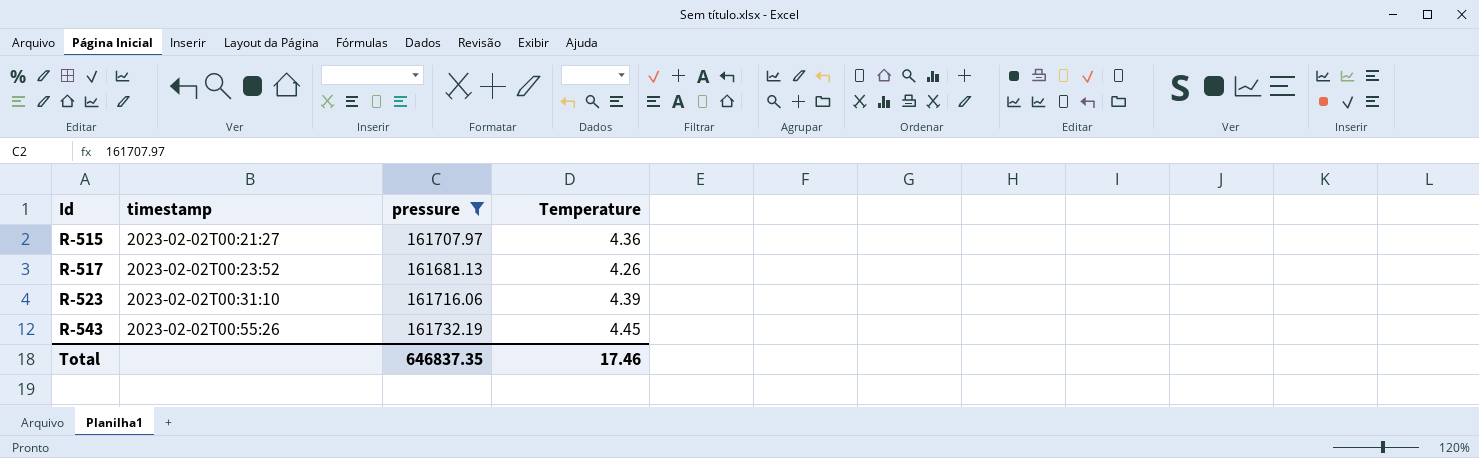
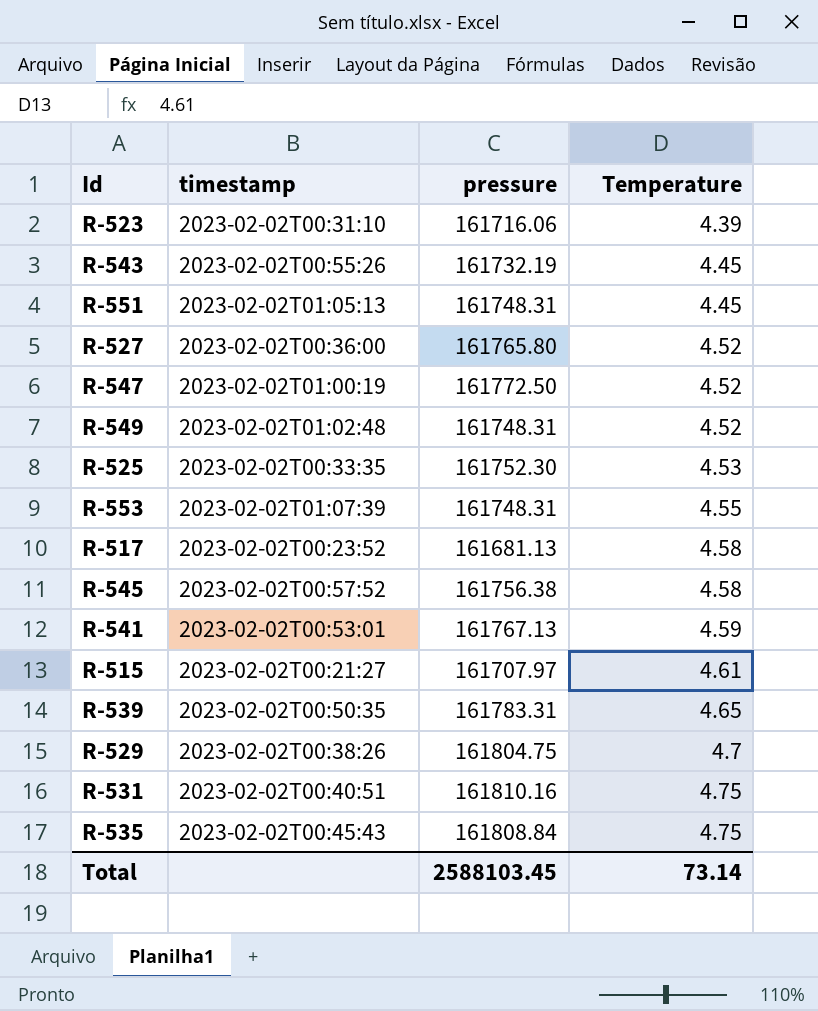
filter: pressure <= 161732.19 -> none
row order: Id ascending -> Temperature ascending
R-517 | Temperature: 4.26 -> 4.58
R-515 | Temperature: 4.36 -> 4.61
Total | pressure: 646837.35 -> 2588103.45
Total | Temperature: 17.46 -> 73.14

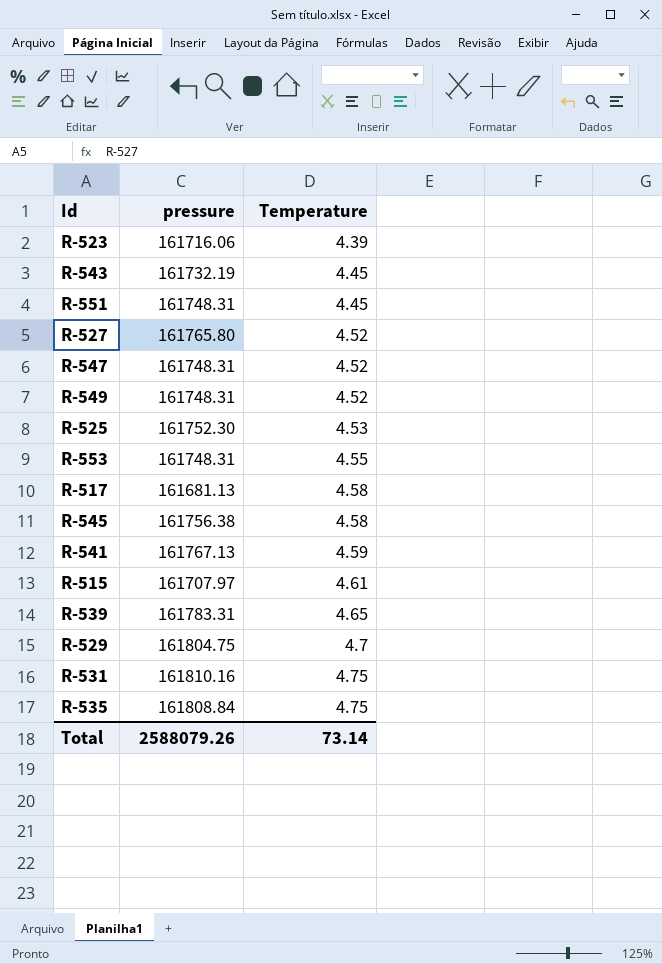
column timestamp | position: 2 -> none
R-547 | pressure: 161772.50 -> 161748.31
Total | pressure: 2588103.45 -> 2588079.26

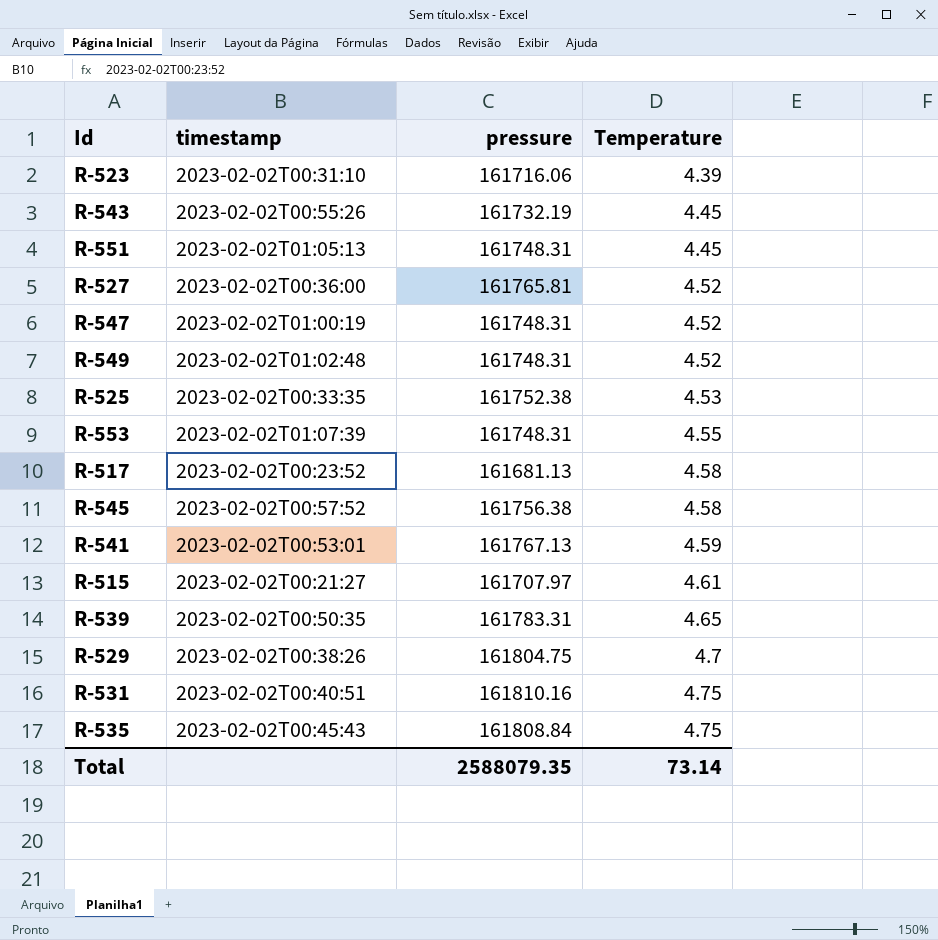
column timestamp | position: none -> 2
R-527 | pressure: 161765.80 -> 161765.81
R-525 | pressure: 161752.30 -> 161752.38
Total | pressure: 2588079.26 -> 2588079.35

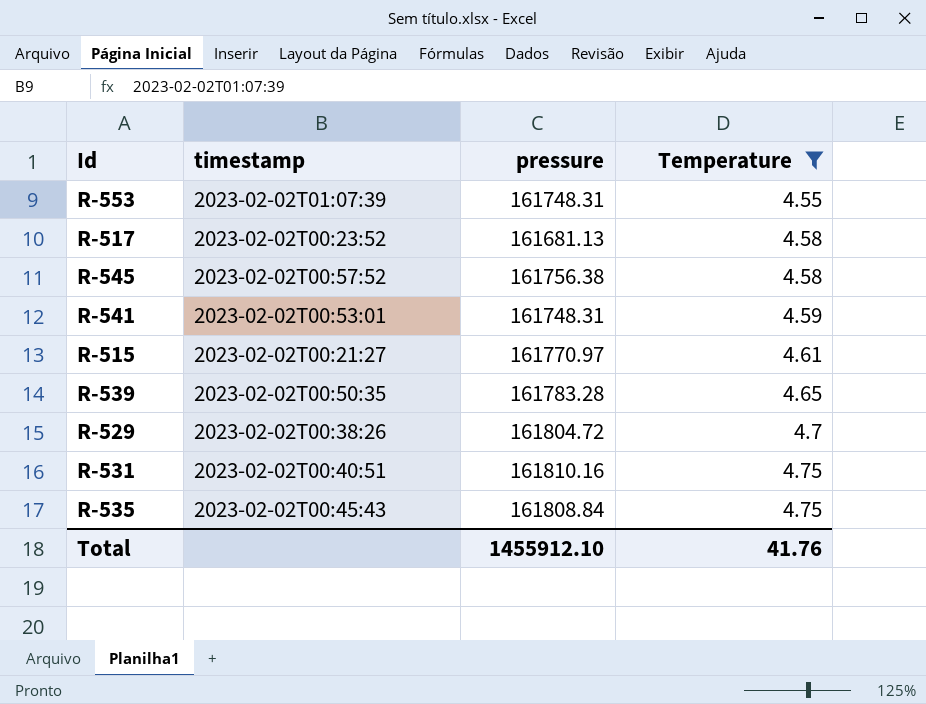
filter: none -> Temperature >= 4.55
R-541 | pressure: 161767.13 -> 161748.31
R-515 | pressure: 161707.97 -> 161770.97
R-539 | pressure: 161783.31 -> 161783.28
R-529 | pressure: 161804.75 -> 161804.72
Total | pressure: 2588079.35 -> 1455912.10
Total | Temperature: 73.14 -> 41.76

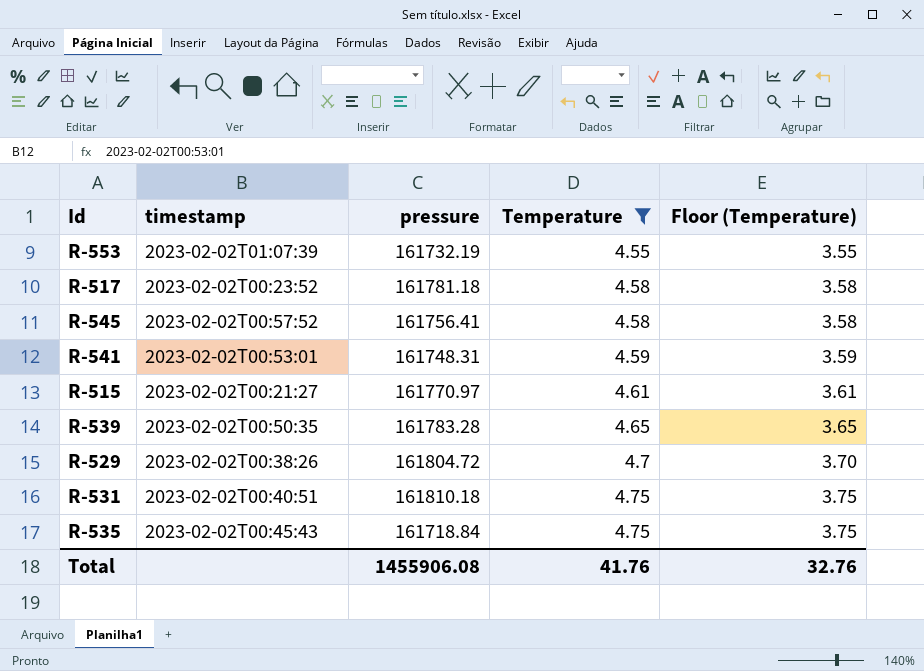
column Floor (Temperature) | formula: none -> [Temperature] - 1
R-553 | pressure: 161748.31 -> 161732.19
R-517 | pressure: 161681.13 -> 161781.18
R-545 | pressure: 161756.38 -> 161756.41
R-531 | pressure: 161810.16 -> 161810.18
R-535 | pressure: 161808.84 -> 161718.84
Total | pressure: 1455912.10 -> 1455906.08

